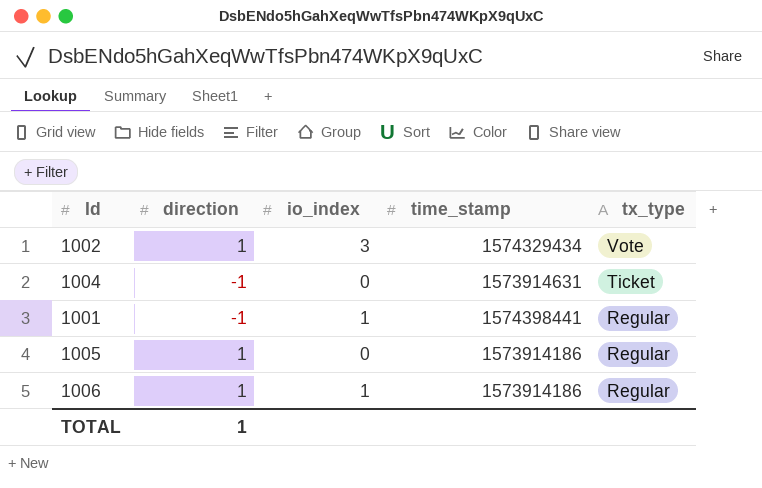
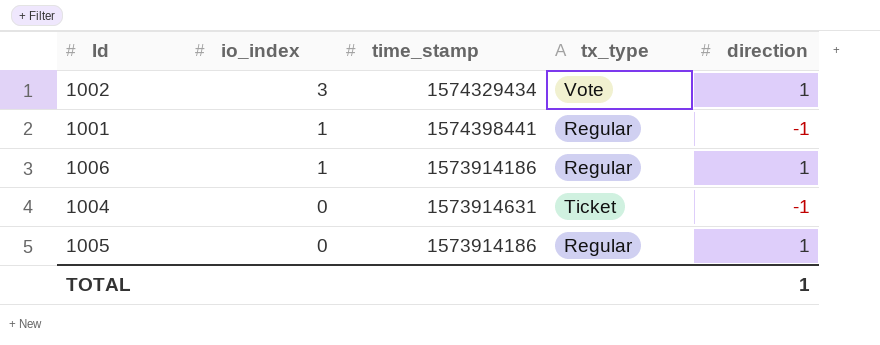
row order: tx_type descending -> io_index descending
column direction | position: 2 -> 5

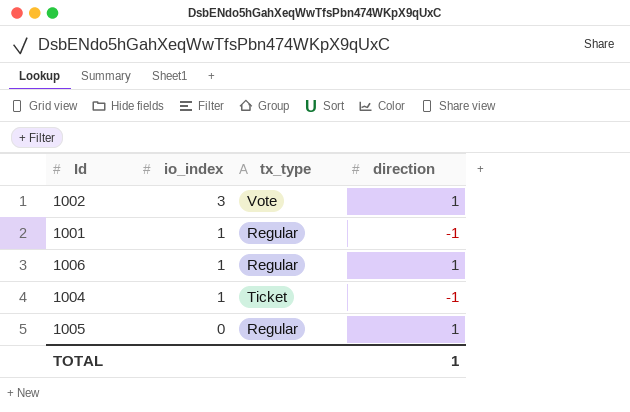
column time_stamp | position: 3 -> none
1004 | io_index: 0 -> 1

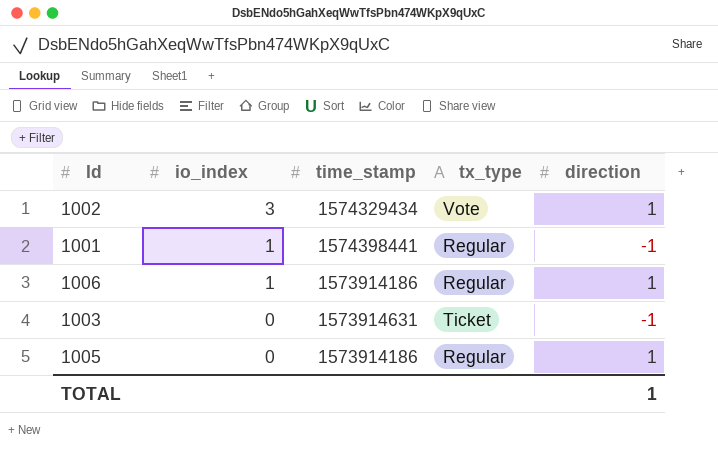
column time_stamp | position: none -> 3
row 1004: 1 | Ticket | -1 -> none
row 1003: none -> 0 | 1573914631 | Ticket | -1

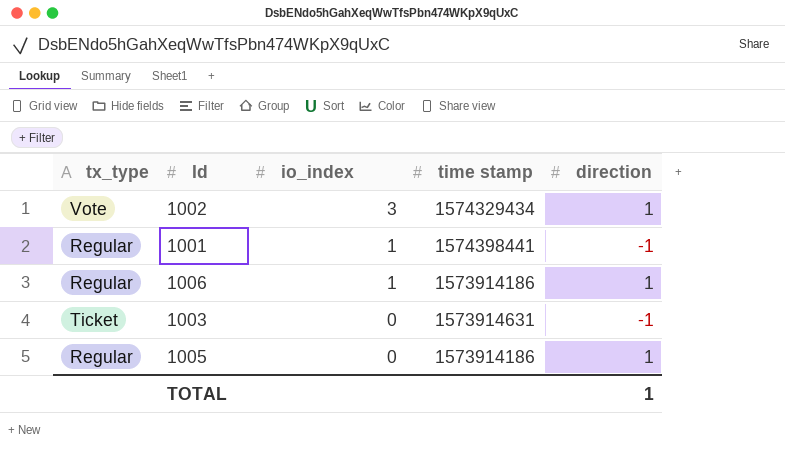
column tx_type | position: 4 -> 1
column name: time_stamp -> time stamp

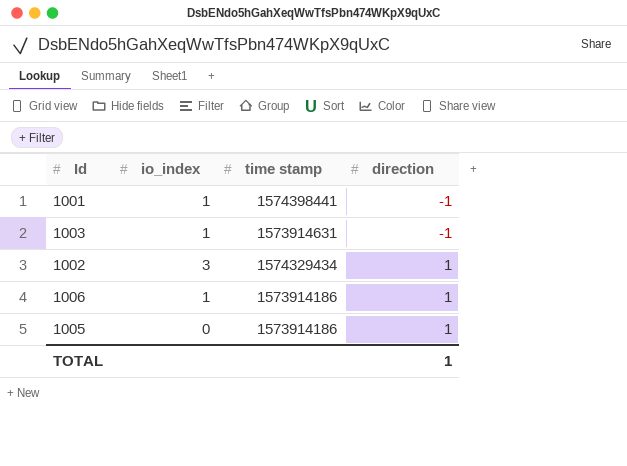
row order: io_index descending -> direction ascending
column tx_type | position: 1 -> none
1003 | io_index: 0 -> 1

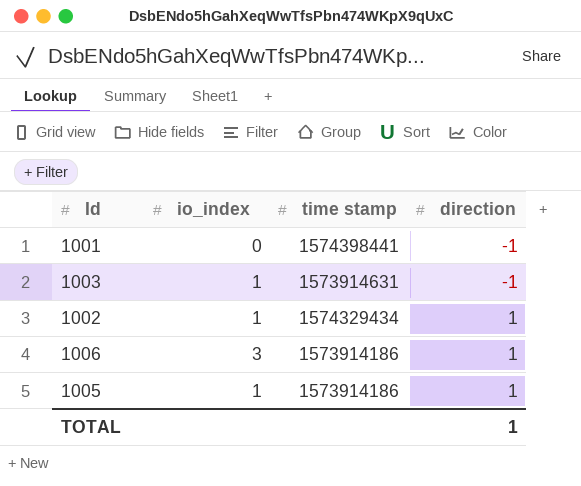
1001 | io_index: 1 -> 0
1002 | io_index: 3 -> 1
1006 | io_index: 1 -> 3
1005 | io_index: 0 -> 1

